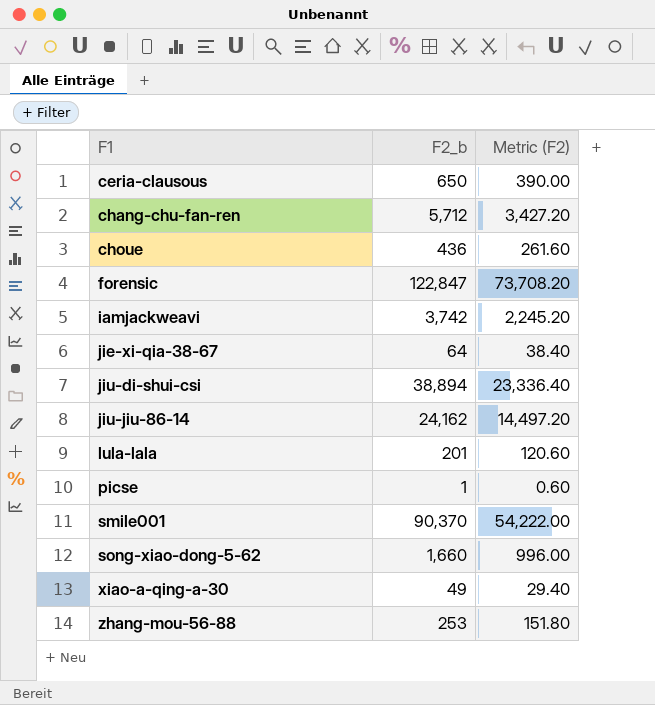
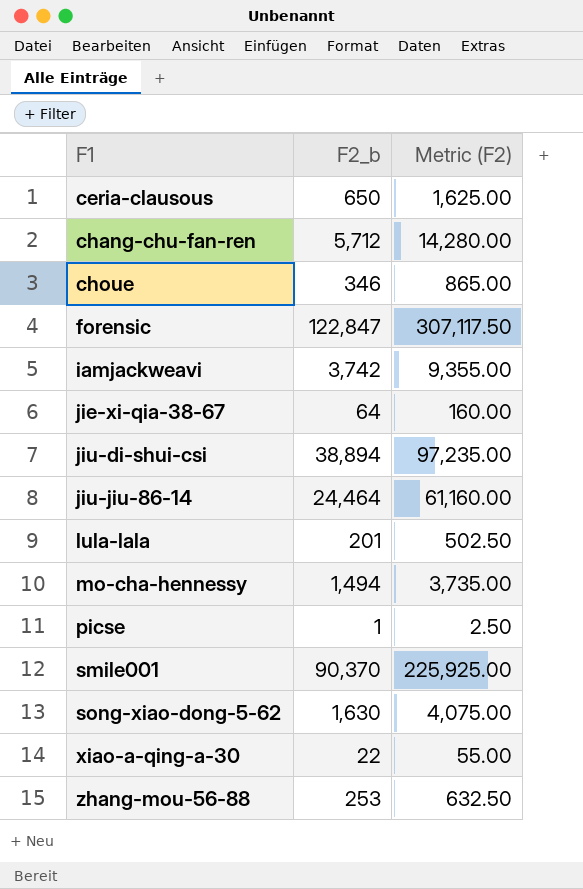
column Metric (F2) | formula: [F2_b] * 0.6 -> [F2_b] * 2.5
choue | F2_b: 436 -> 346
jiu-jiu-86-14 | F2_b: 24,162 -> 24,464
row mo-cha-hennessy: none -> 1,494 | 3,735.00
song-xiao-dong-5-62 | F2_b: 1,660 -> 1,630
xiao-a-qing-a-30 | F2_b: 49 -> 22

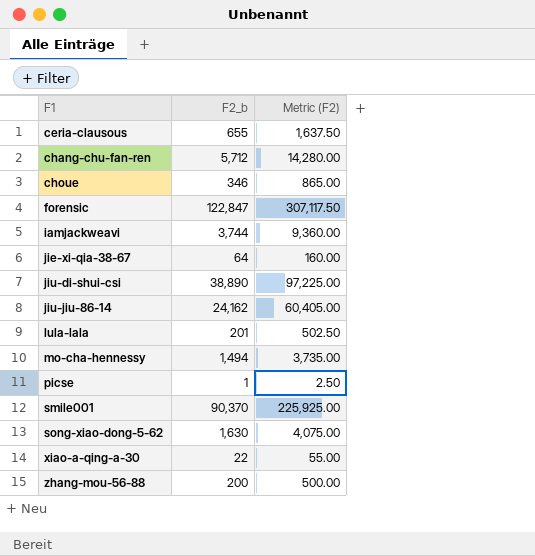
ceria-clausous | F2_b: 650 -> 655
ceria-clausous | Metric (F2): 1,625.00 -> 1,637.50
iamjackweavi | F2_b: 3,742 -> 3,744
iamjackweavi | Metric (F2): 9,355.00 -> 9,360.00
jiu-di-shui-csi | F2_b: 38,894 -> 38,890
jiu-di-shui-csi | Metric (F2): 97,235.00 -> 97,225.00
jiu-jiu-86-14 | F2_b: 24,464 -> 24,162
jiu-jiu-86-14 | Metric (F2): 61,160.00 -> 60,405.00
zhang-mou-56-88 | F2_b: 253 -> 200
zhang-mou-56-88 | Metric (F2): 632.50 -> 500.00

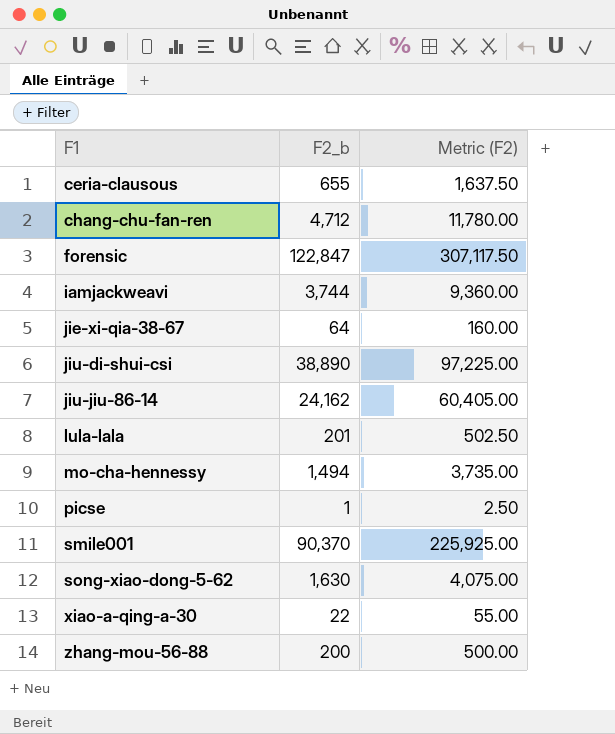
row choue: 346 | 865.00 -> none
chang-chu-fan-ren | F2_b: 5,712 -> 4,712
chang-chu-fan-ren | Metric (F2): 14,280.00 -> 11,780.00

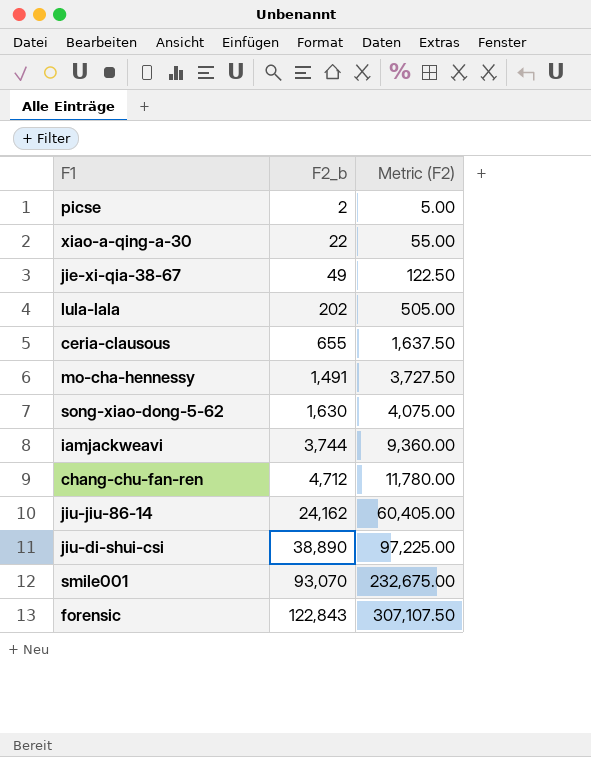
row order: F1 ascending -> F2_b ascending
row zhang-mou-56-88: 200 | 500.00 -> none
picse | F2_b: 1 -> 2
picse | Metric (F2): 2.50 -> 5.00
jie-xi-qia-38-67 | F2_b: 64 -> 49
jie-xi-qia-38-67 | Metric (F2): 160.00 -> 122.50
lula-lala | F2_b: 201 -> 202
lula-lala | Metric (F2): 502.50 -> 505.00
mo-cha-hennessy | F2_b: 1,494 -> 1,491
mo-cha-hennessy | Metric (F2): 3,735.00 -> 3,727.50
smile001 | F2_b: 90,370 -> 93,070
smile001 | Metric (F2): 225,925.00 -> 232,675.00
forensic | F2_b: 122,847 -> 122,843
forensic | Metric (F2): 307,117.50 -> 307,107.50

